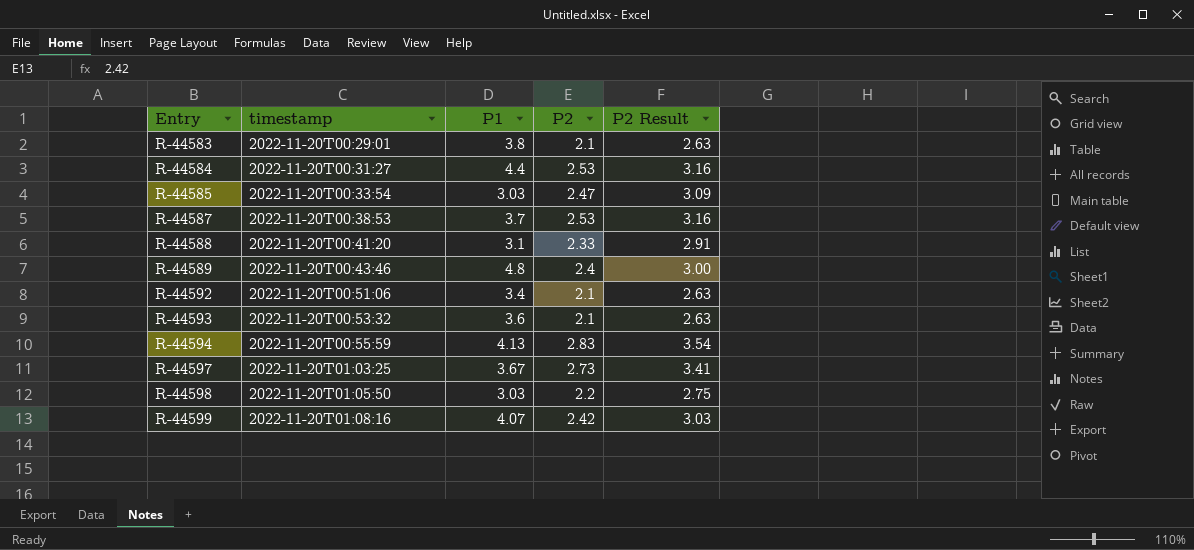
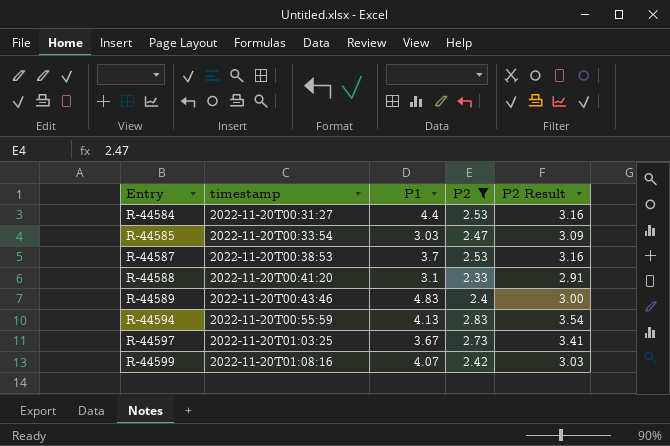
filter: none -> P2 >= 2.33
R-44589 | P1: 4.8 -> 4.83

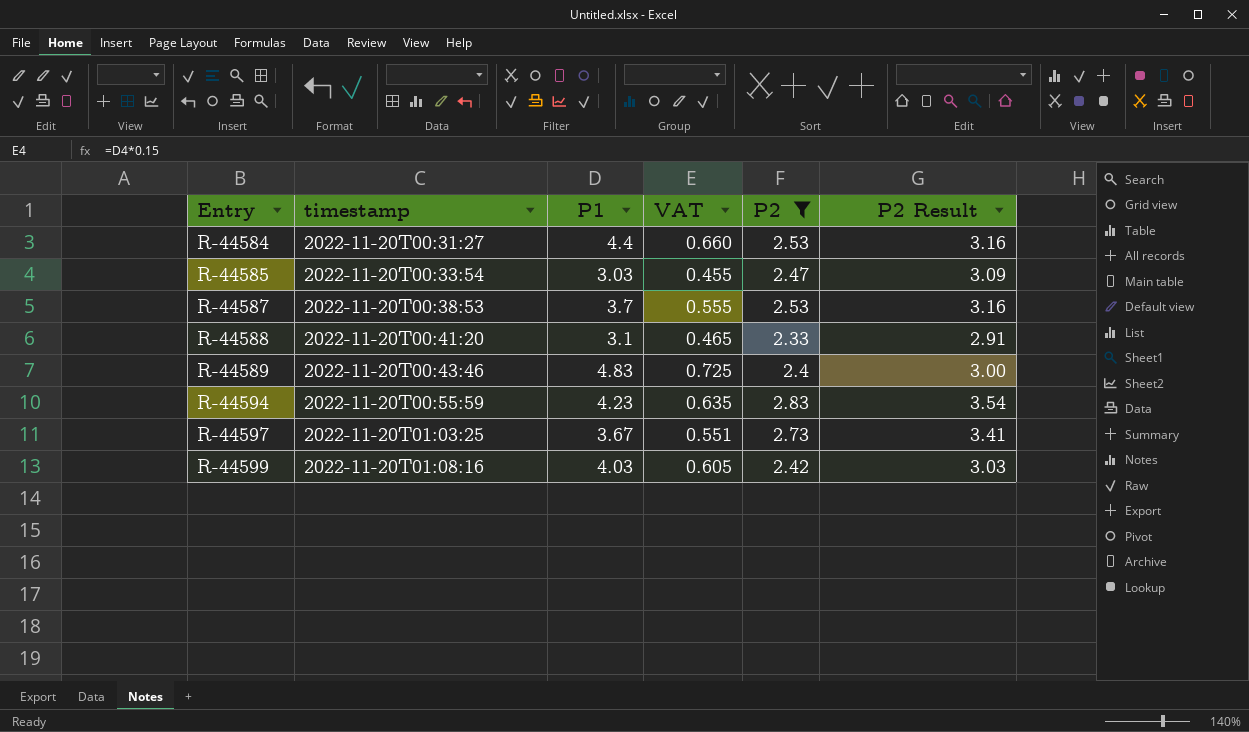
column VAT | formula: none -> [P1] * 0.15
R-44594 | P1: 4.13 -> 4.23
R-44599 | P1: 4.07 -> 4.03

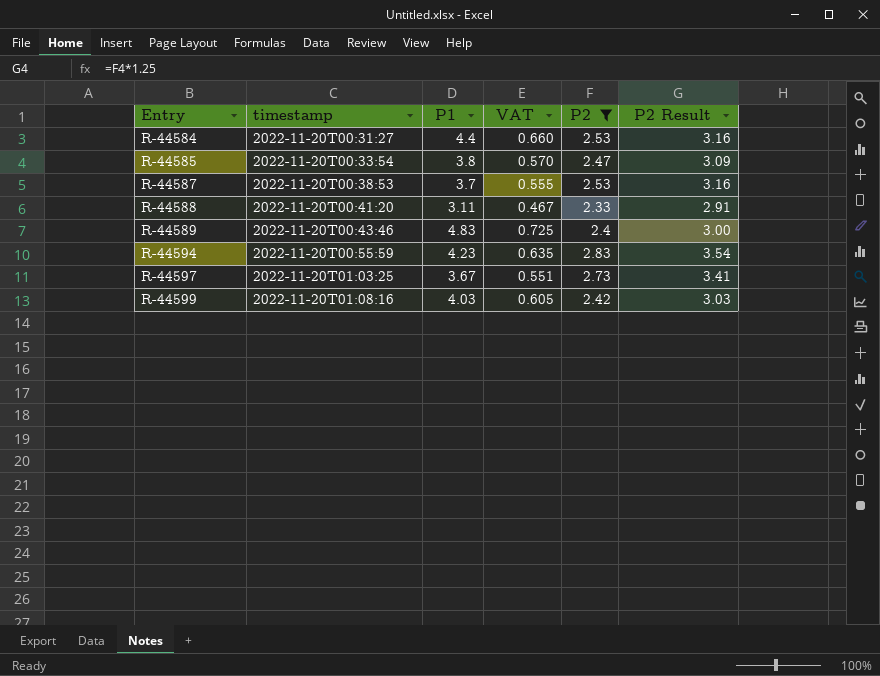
R-44585 | P1: 3.03 -> 3.8
R-44585 | VAT: 0.455 -> 0.570
R-44588 | P1: 3.1 -> 3.11
R-44588 | VAT: 0.465 -> 0.467

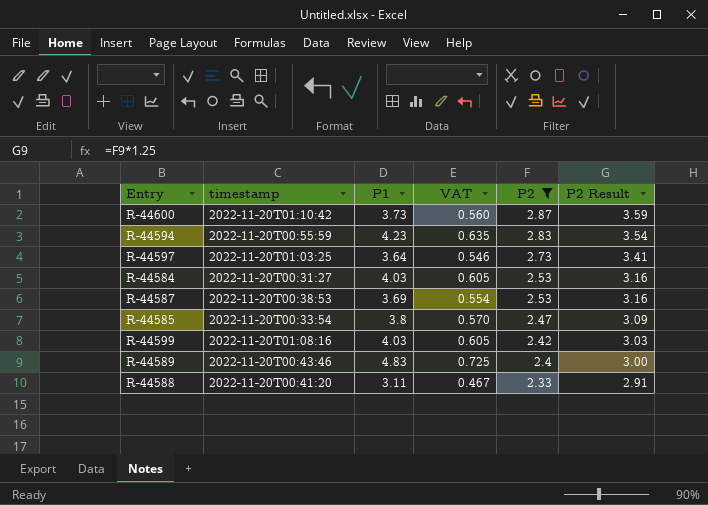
row order: Entry ascending -> P2 descending
row R-44600: none -> 2022-11-20T01:10:42 | 3.73 | 0.560 | 2.87 | 3.59
R-44597 | P1: 3.67 -> 3.64
R-44597 | VAT: 0.551 -> 0.546
R-44584 | P1: 4.4 -> 4.03
R-44584 | VAT: 0.660 -> 0.605
R-44587 | P1: 3.7 -> 3.69
R-44587 | VAT: 0.555 -> 0.554

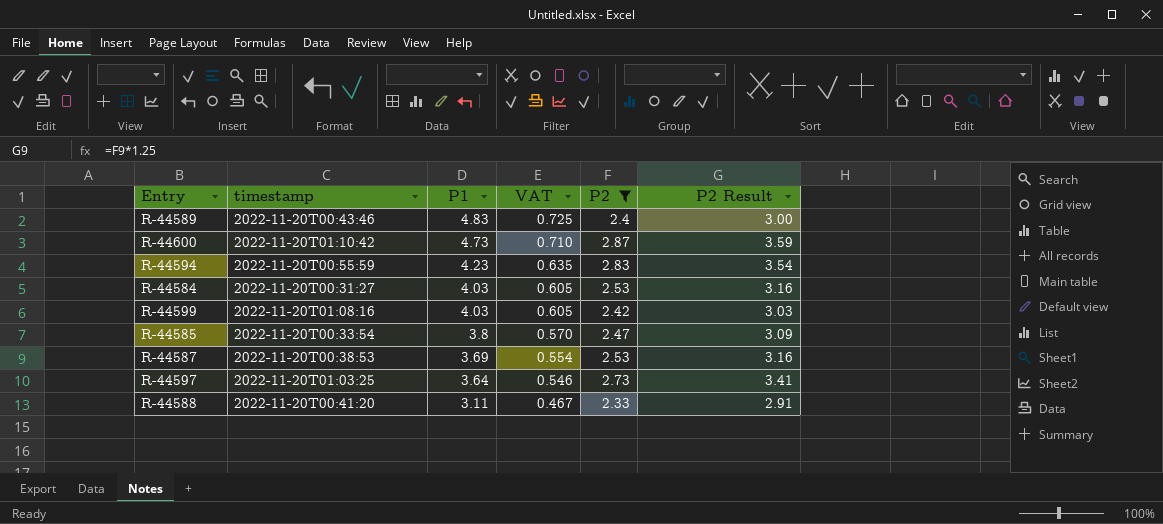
row order: P2 descending -> P1 descending
R-44600 | P1: 3.73 -> 4.73
R-44600 | VAT: 0.560 -> 0.710

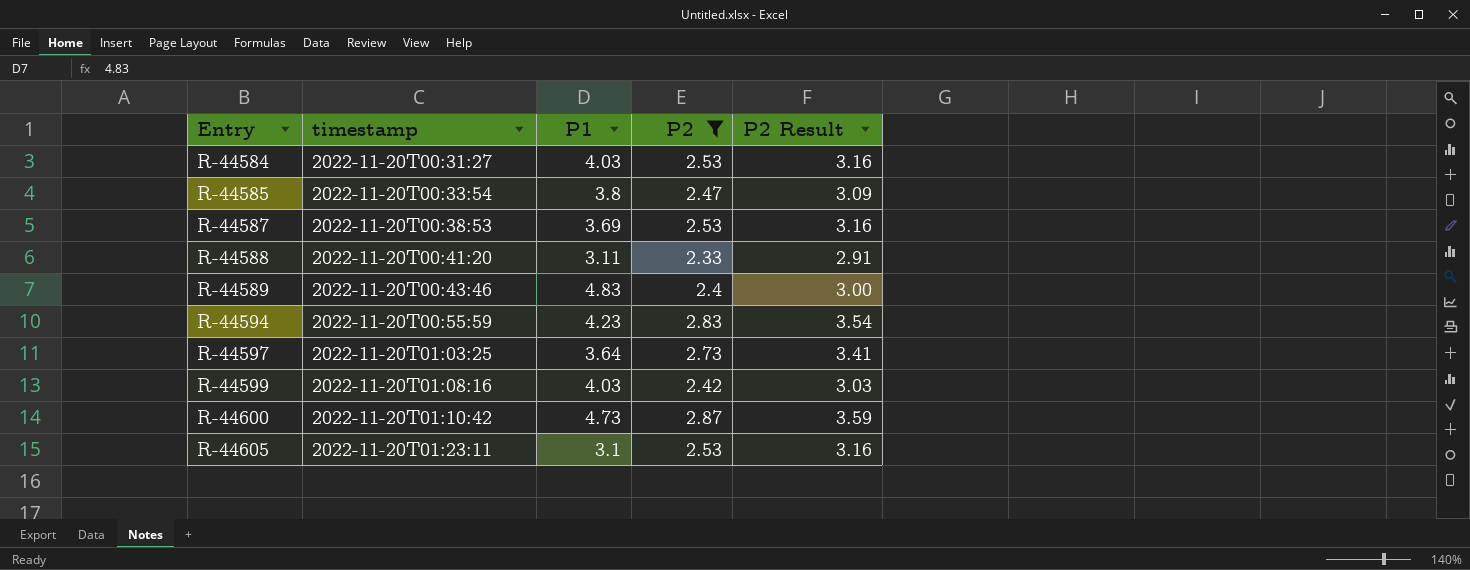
row order: P1 descending -> Entry ascending
column VAT | formula: [P1] * 0.15 -> none
row R-44605: none -> 2022-11-20T01:23:11 | 3.1 | 2.53 | 3.16

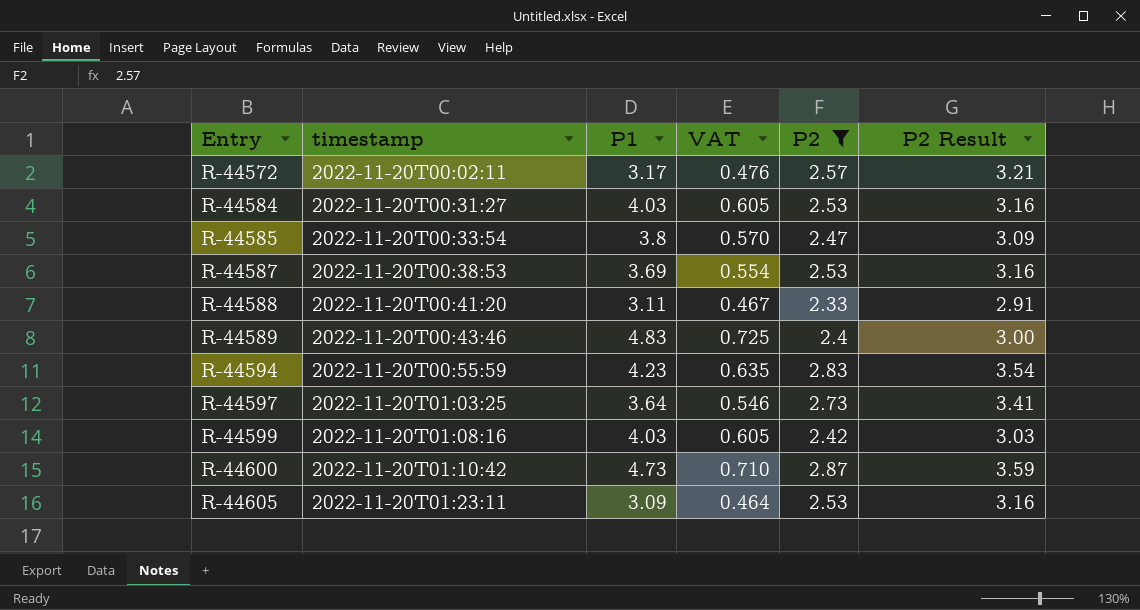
column VAT | formula: none -> [P1] * 0.15
row R-44572: none -> 2022-11-20T00:02:11 | 3.17 | 0.476 | 2.57 | 3.21
R-44605 | P1: 3.1 -> 3.09

